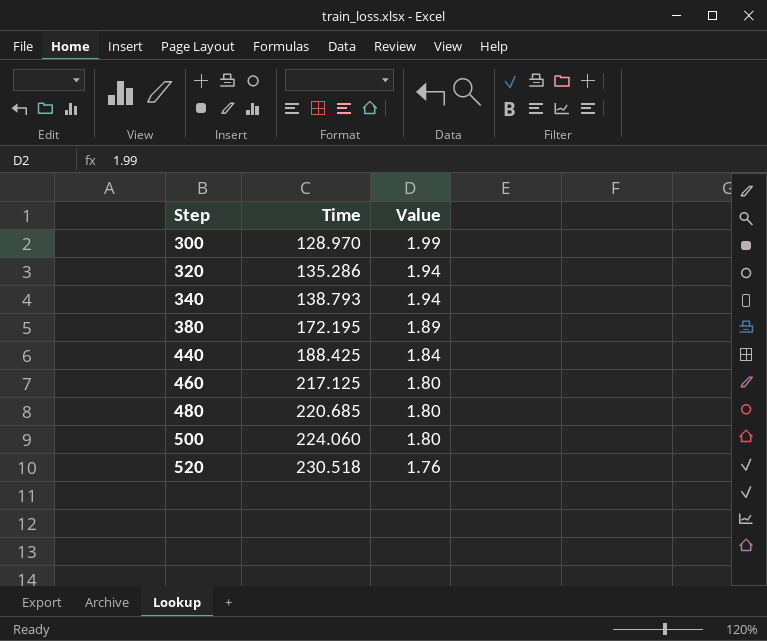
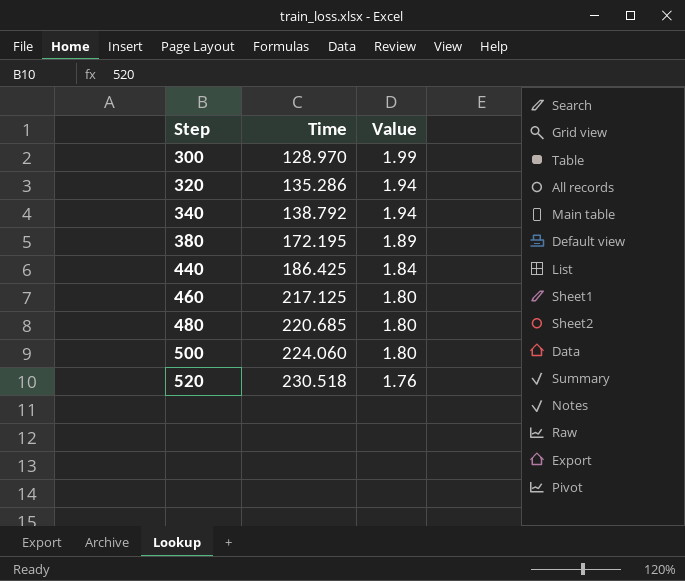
340 | Time: 138.793 -> 138.792
440 | Time: 188.425 -> 186.425

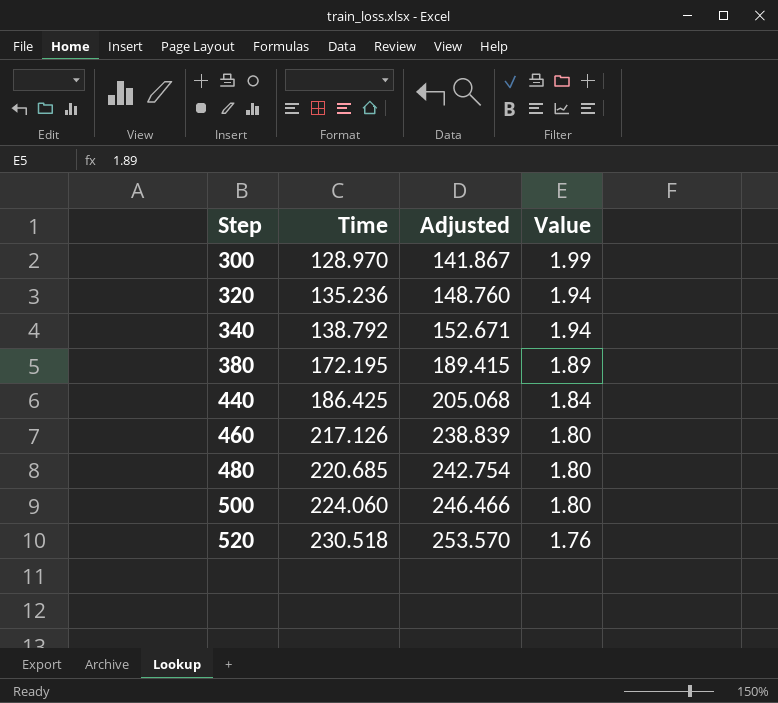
column Adjusted | formula: none -> [Time] * 1.1
320 | Time: 135.286 -> 135.236
460 | Time: 217.125 -> 217.126

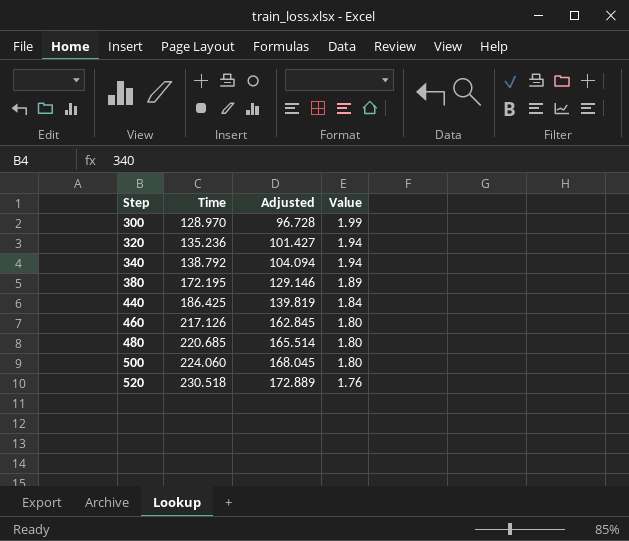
column Adjusted | formula: [Time] * 1.1 -> [Time] * 0.75

